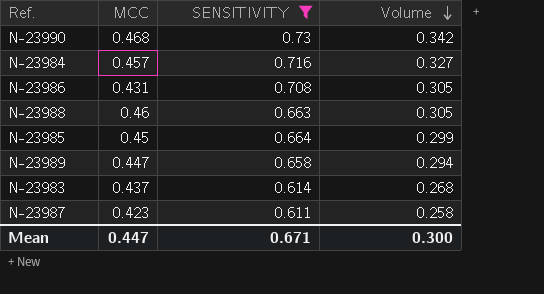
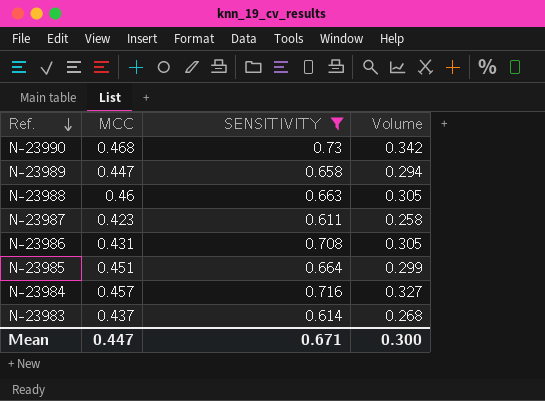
row order: Volume descending -> Ref. descending
N-23985 | MCC: 0.45 -> 0.451

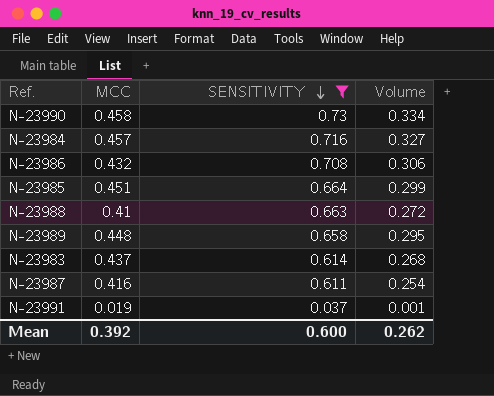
row order: Ref. descending -> SENSITIVITY descending
N-23990 | MCC: 0.468 -> 0.458
N-23990 | Volume: 0.342 -> 0.334
N-23986 | MCC: 0.431 -> 0.432
N-23986 | Volume: 0.305 -> 0.306
N-23988 | MCC: 0.46 -> 0.41
N-23988 | Volume: 0.305 -> 0.272
N-23989 | MCC: 0.447 -> 0.448
N-23989 | Volume: 0.294 -> 0.295
N-23987 | MCC: 0.423 -> 0.416
N-23987 | Volume: 0.258 -> 0.254
row N-23991: none -> 0.019 | 0.037 | 0.001
Mean | MCC: 0.447 -> 0.392
Mean | SENSITIVITY: 0.671 -> 0.600
Mean | Volume: 0.300 -> 0.262

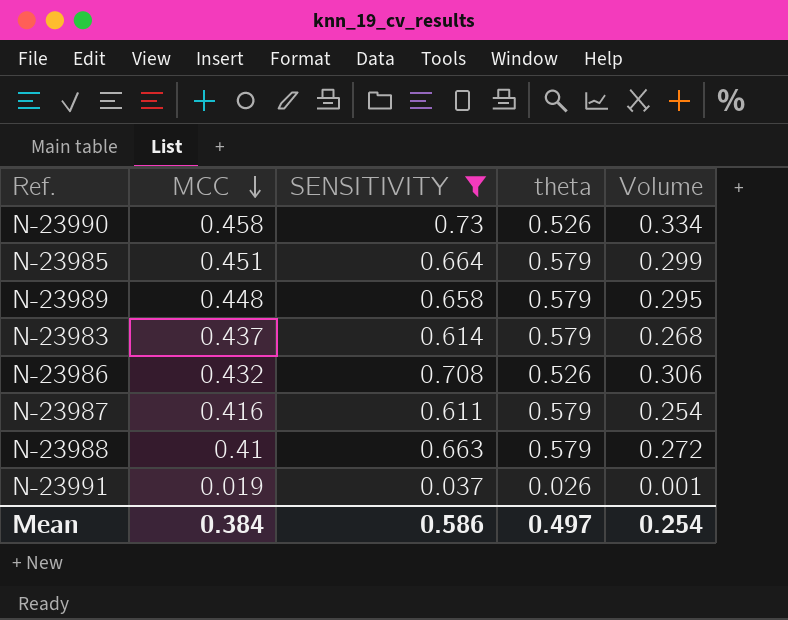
row order: SENSITIVITY descending -> MCC descending
column theta | position: none -> 4
row N-23984: 0.457 | 0.716 | 0.327 -> none
Mean | MCC: 0.392 -> 0.384
Mean | SENSITIVITY: 0.600 -> 0.586
Mean | Volume: 0.262 -> 0.254

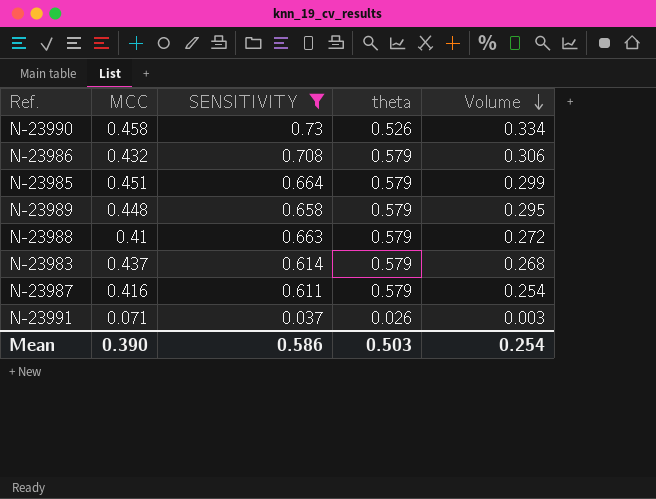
row order: MCC descending -> Volume descending
N-23986 | theta: 0.526 -> 0.579
N-23991 | MCC: 0.019 -> 0.071
N-23991 | Volume: 0.001 -> 0.003
Mean | MCC: 0.384 -> 0.390
Mean | theta: 0.497 -> 0.503

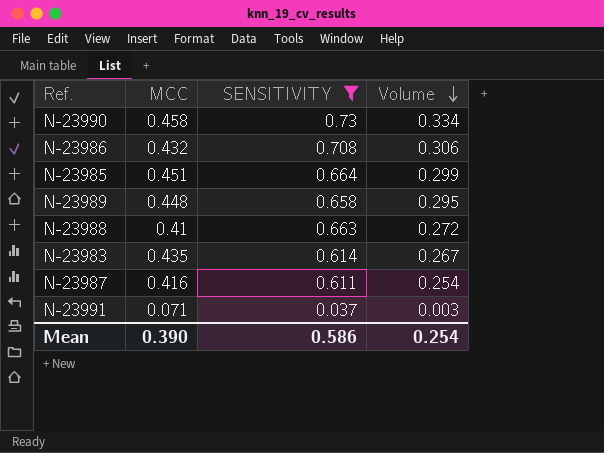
column theta | position: 4 -> none
N-23983 | MCC: 0.437 -> 0.435
N-23983 | Volume: 0.268 -> 0.267

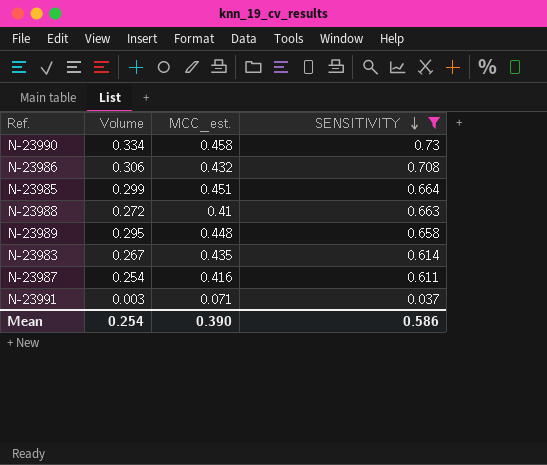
row order: Volume descending -> SENSITIVITY descending
column Volume | position: 4 -> 2
column name: MCC -> MCC_est.

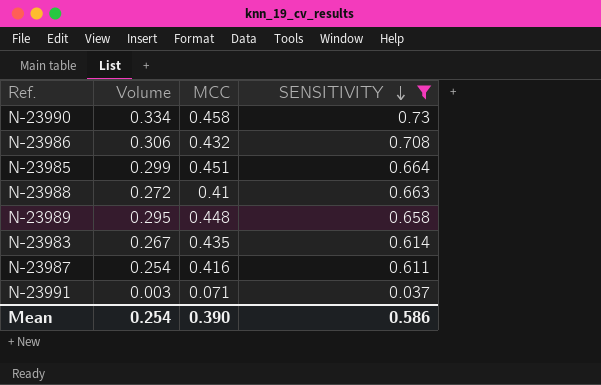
column name: MCC_est. -> MCC

